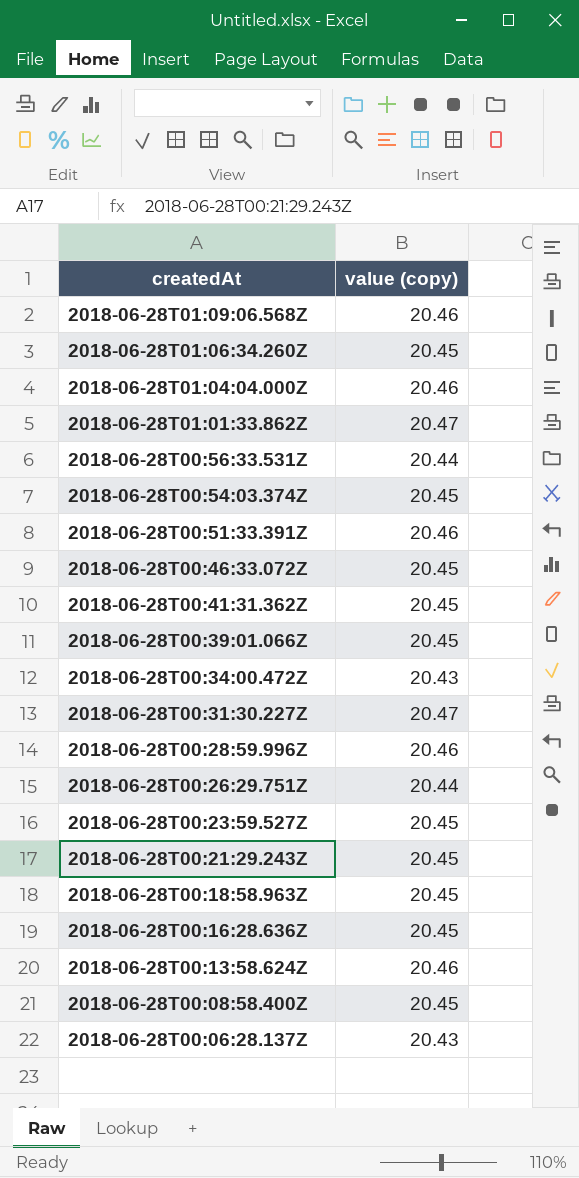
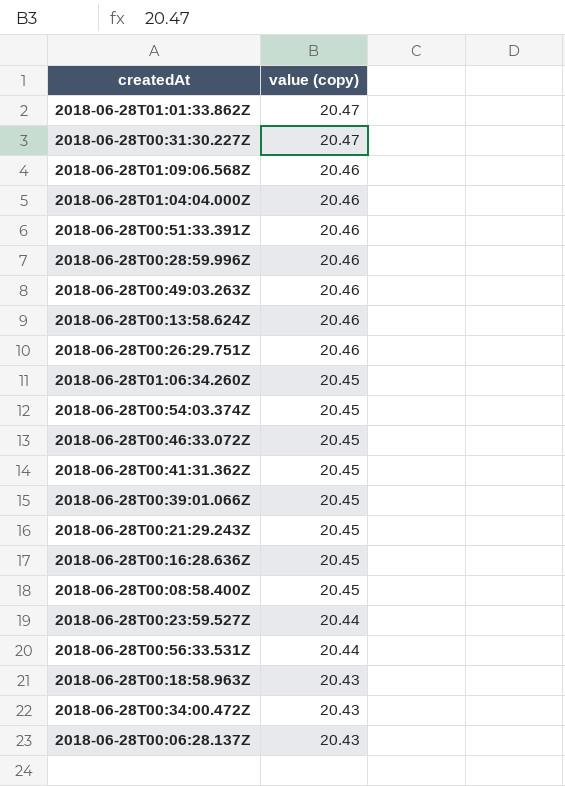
row order: createdAt descending -> value (copy) descending
row 2018-06-28T00:49:03.263Z: none -> 20.46
2018-06-28T00:26:29.751Z | value (copy): 20.44 -> 20.46
2018-06-28T00:23:59.527Z | value (copy): 20.45 -> 20.44
2018-06-28T00:18:58.963Z | value (copy): 20.45 -> 20.43

